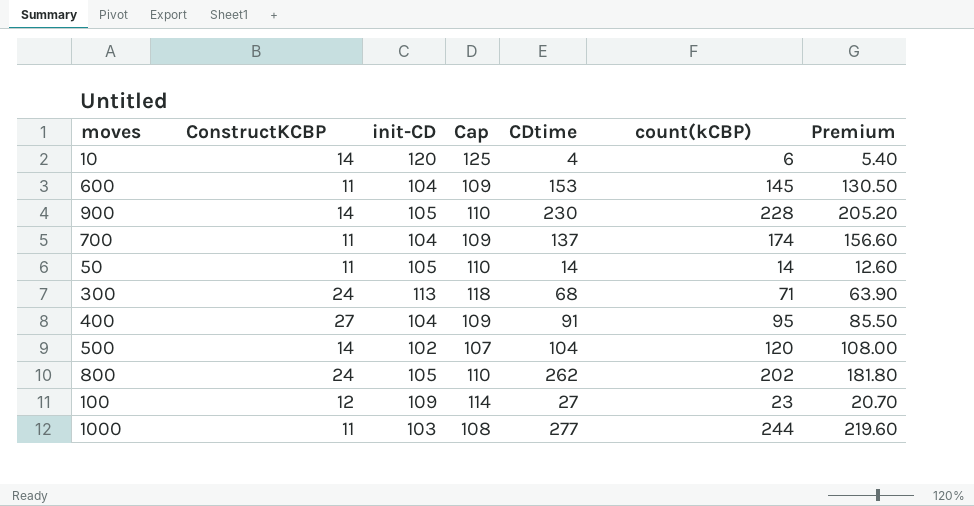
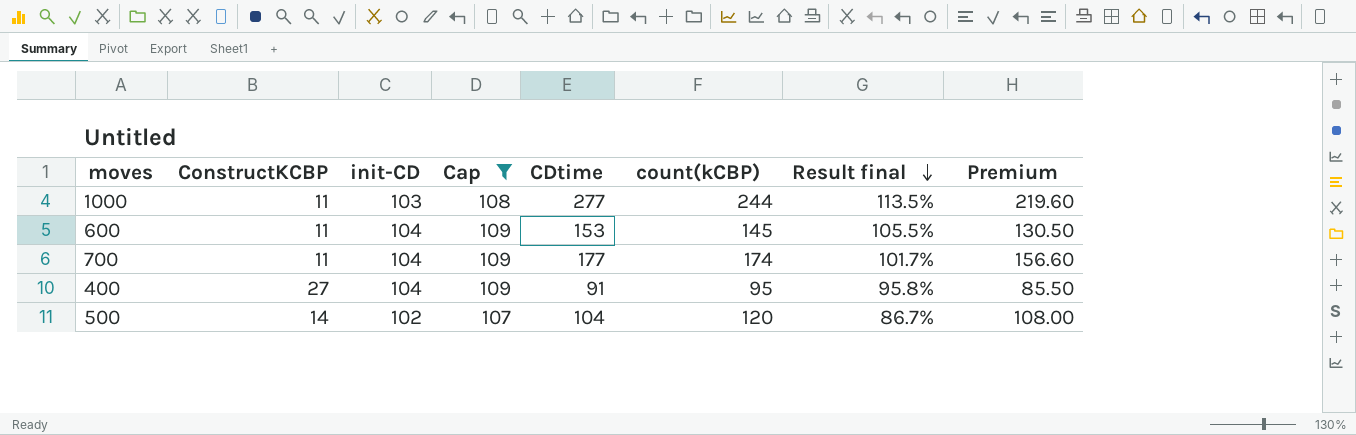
filter: none -> Cap <= 109
row order: none -> Result final descending
column Result final | formula: none -> [CDtime] / [count(kCBP)]
700 | CDtime: 137 -> 177

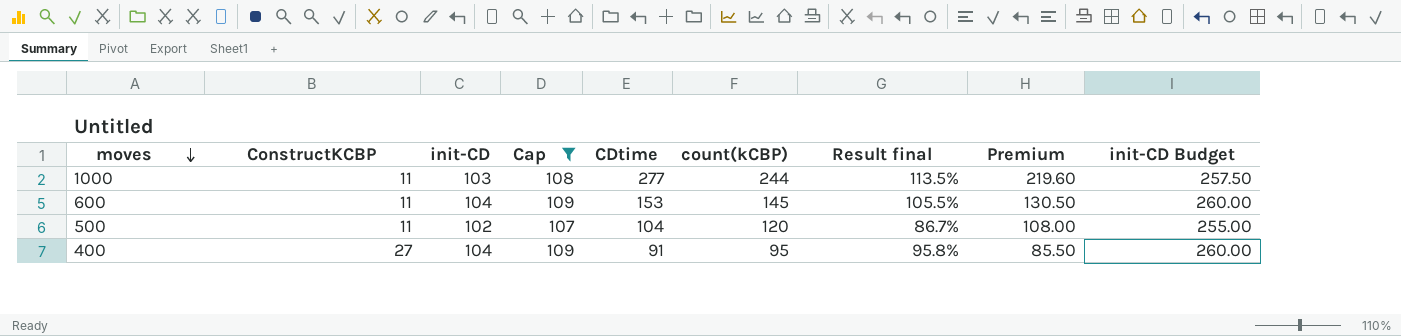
row order: Result final descending -> moves descending
column init-CD Budget | formula: none -> [init-CD] * 2.5
row 700: 11 | 104 | 109 | 177 | 174 | 101.7% | 156.60 -> none
500 | ConstructKCBP: 14 -> 11

